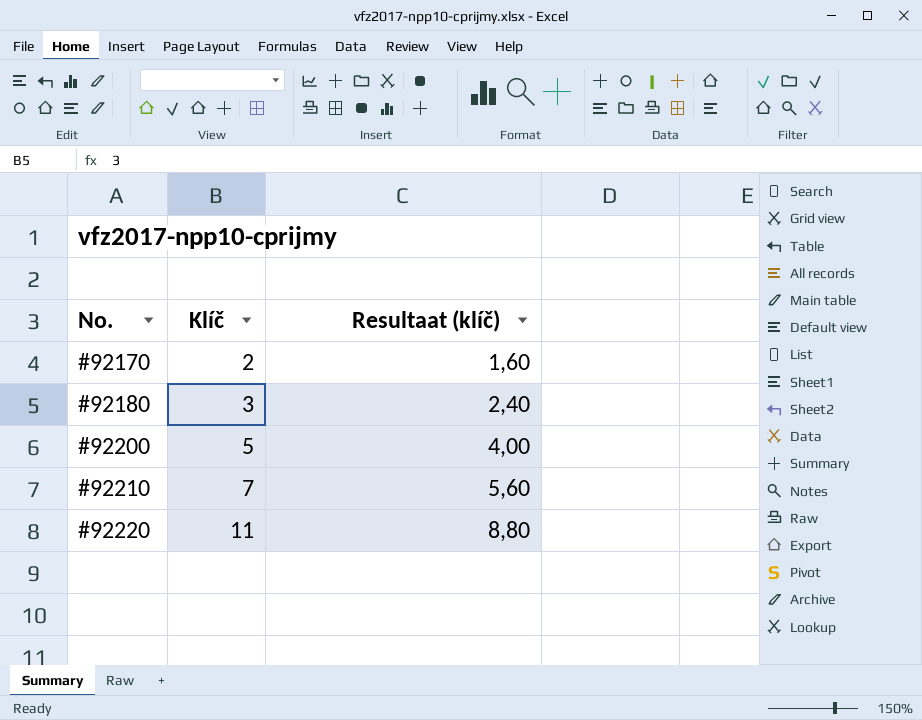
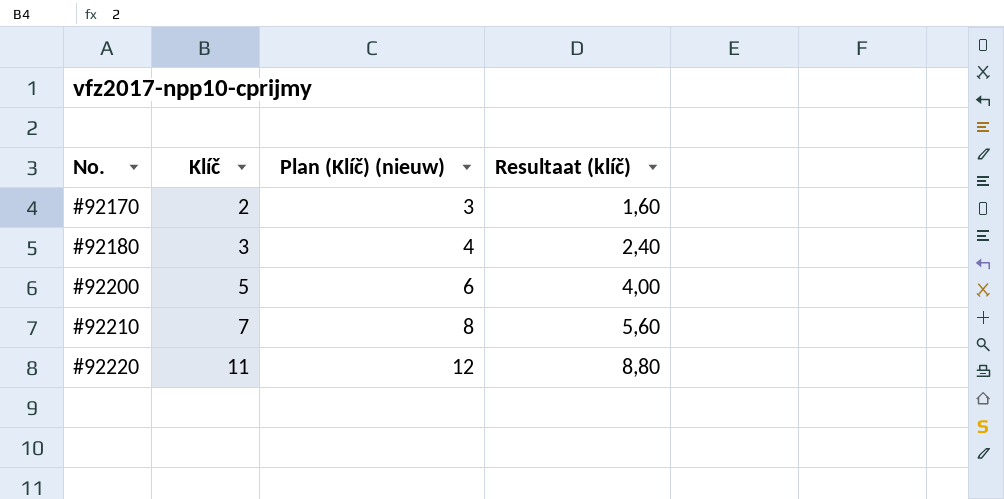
column Plan (Klíč) (nieuw) | formula: none -> [Klíč] + 1

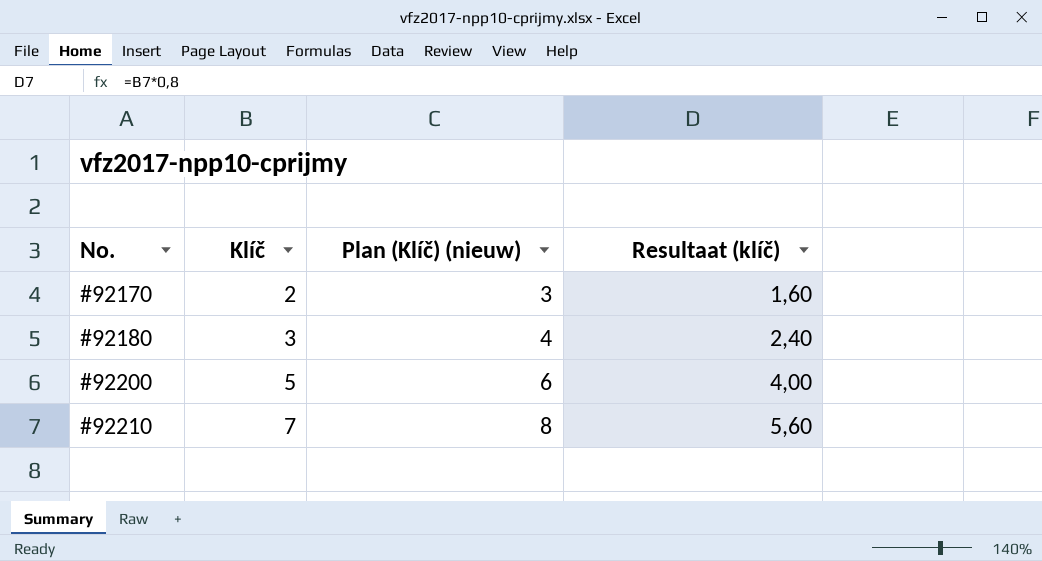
row #92220: 11 | 12 | 8,80 -> none

